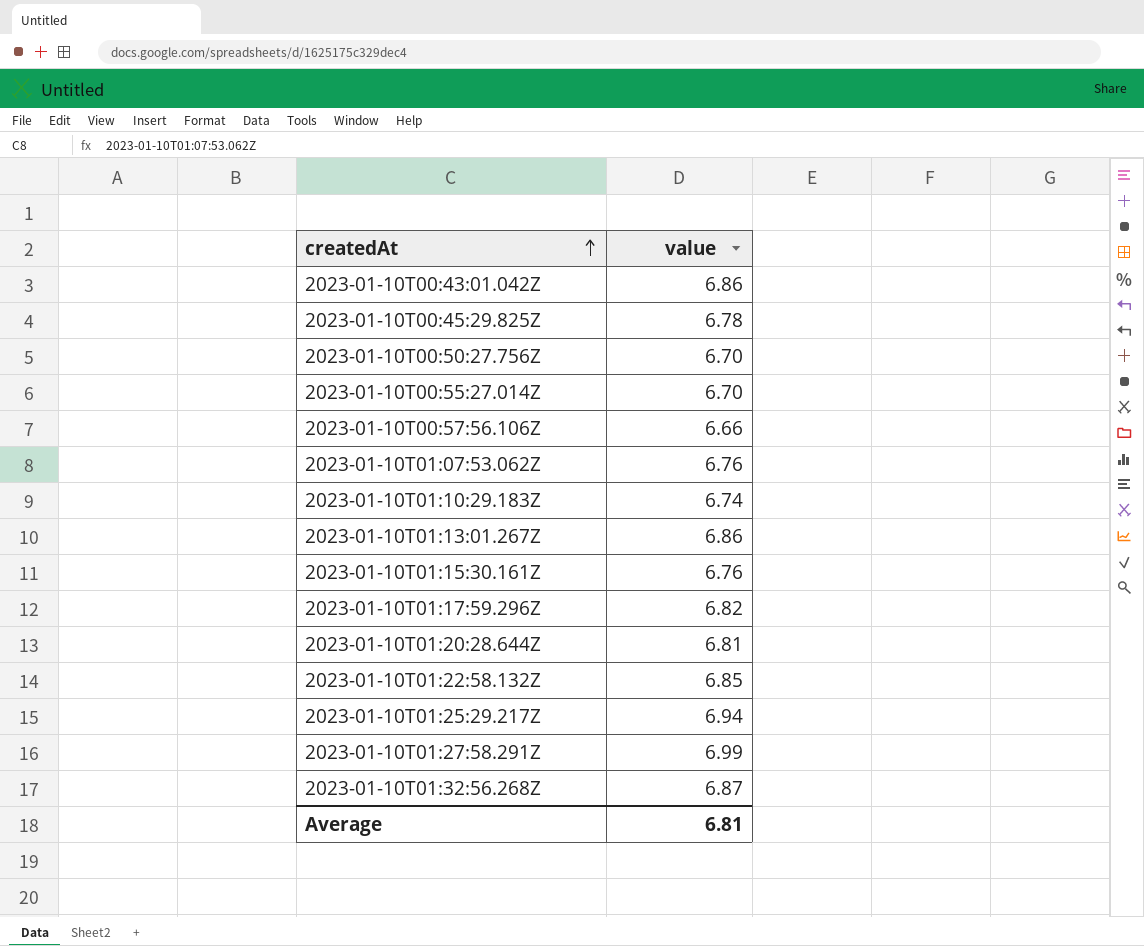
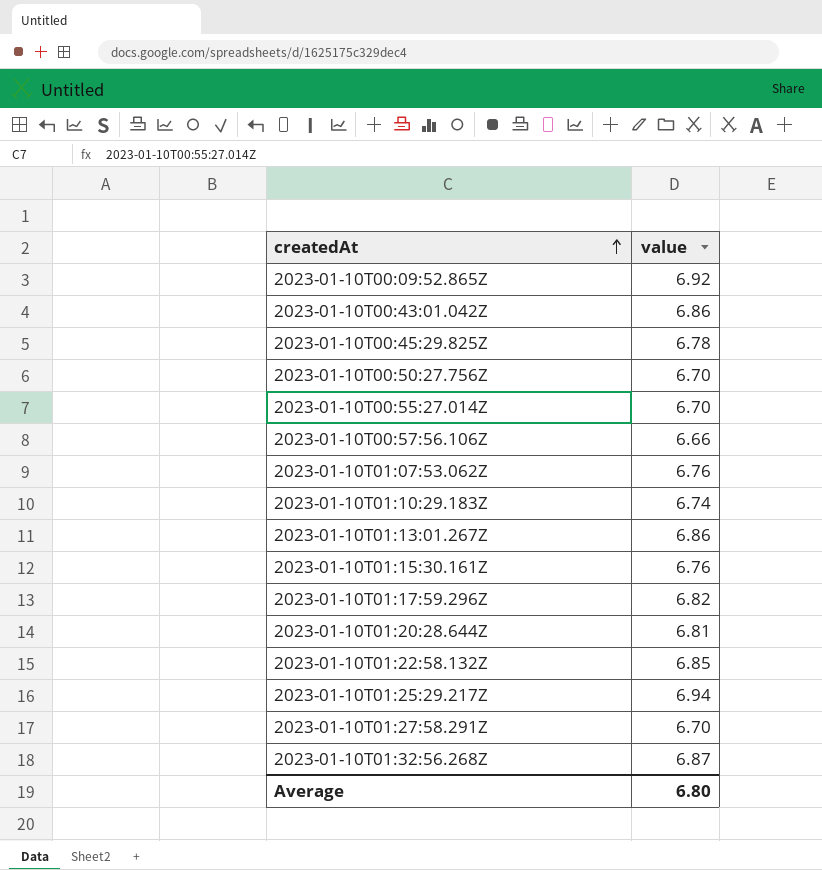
row 2023-01-10T00:09:52.865Z: none -> 6.92
2023-01-10T01:27:58.291Z | value: 6.99 -> 6.70
Average | value: 6.81 -> 6.80

